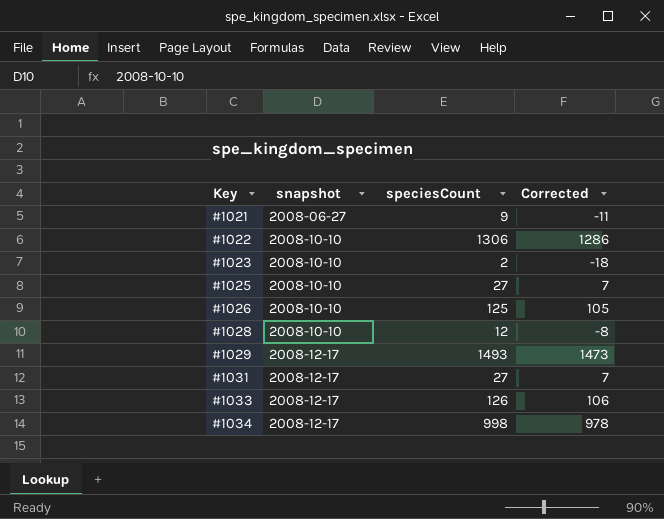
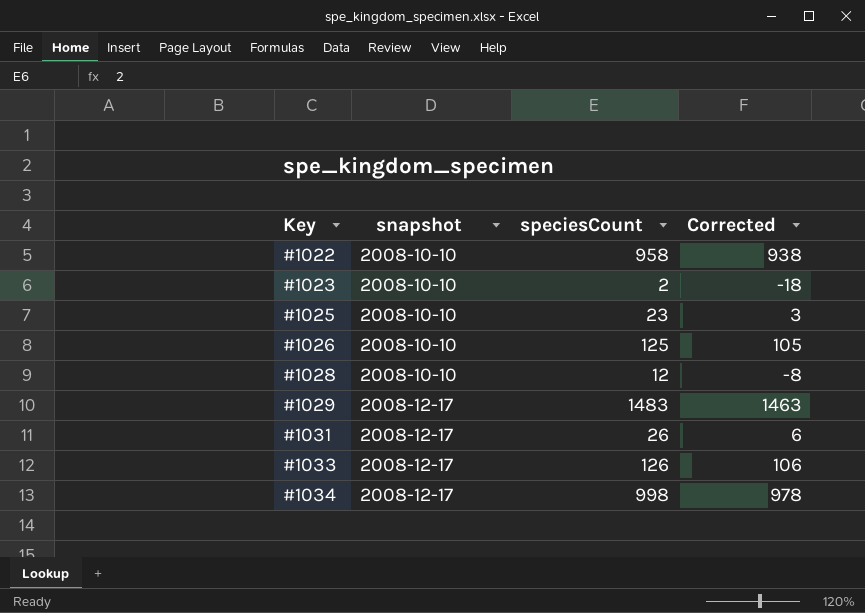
row #1021: 2008-06-27 | 9 | -11 -> none
#1022 | speciesCount: 1306 -> 958
#1022 | Corrected: 1286 -> 938
#1025 | speciesCount: 27 -> 23
#1025 | Corrected: 7 -> 3
#1029 | speciesCount: 1493 -> 1483
#1029 | Corrected: 1473 -> 1463
#1031 | speciesCount: 27 -> 26
#1031 | Corrected: 7 -> 6

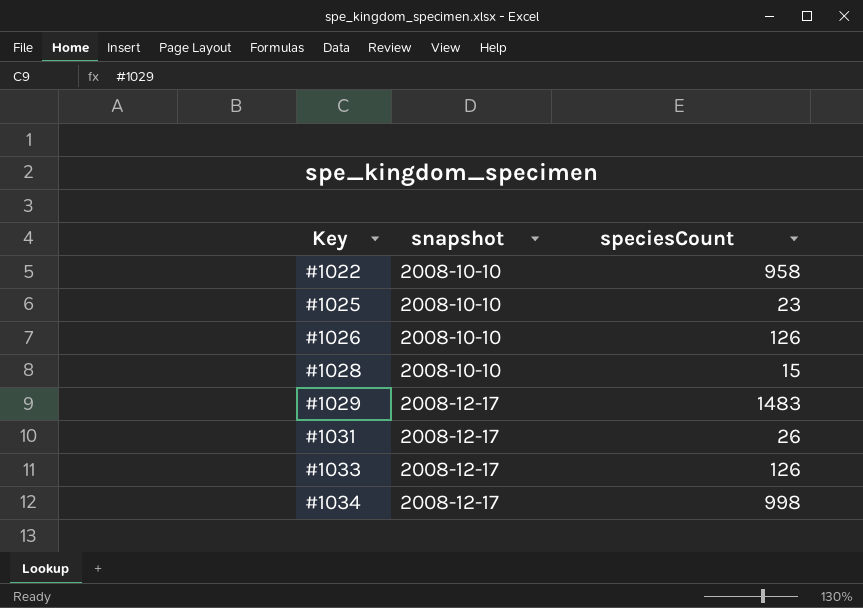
column Corrected | formula: [speciesCount] - 20 -> none
row #1023: 2008-10-10 | 2 | -18 -> none
#1026 | speciesCount: 125 -> 126
#1028 | speciesCount: 12 -> 15

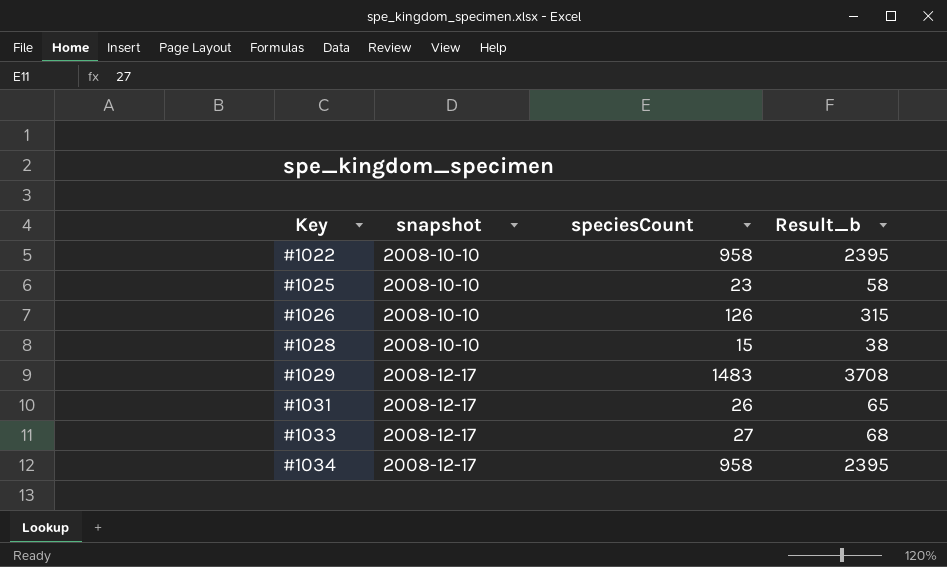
column Result_b | formula: none -> [speciesCount] * 2.5
#1033 | speciesCount: 126 -> 27
#1034 | speciesCount: 998 -> 958

